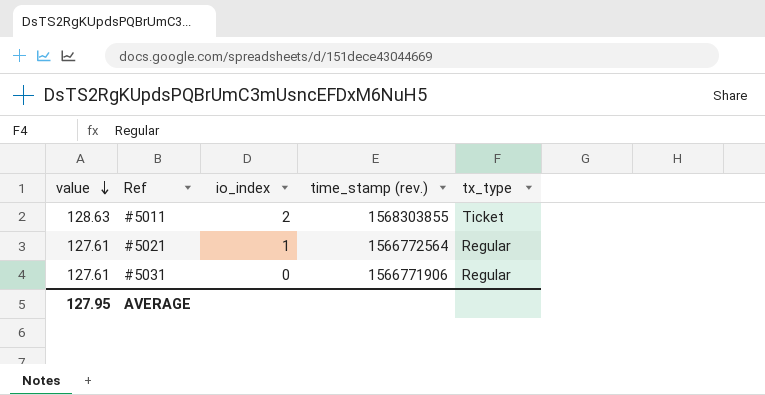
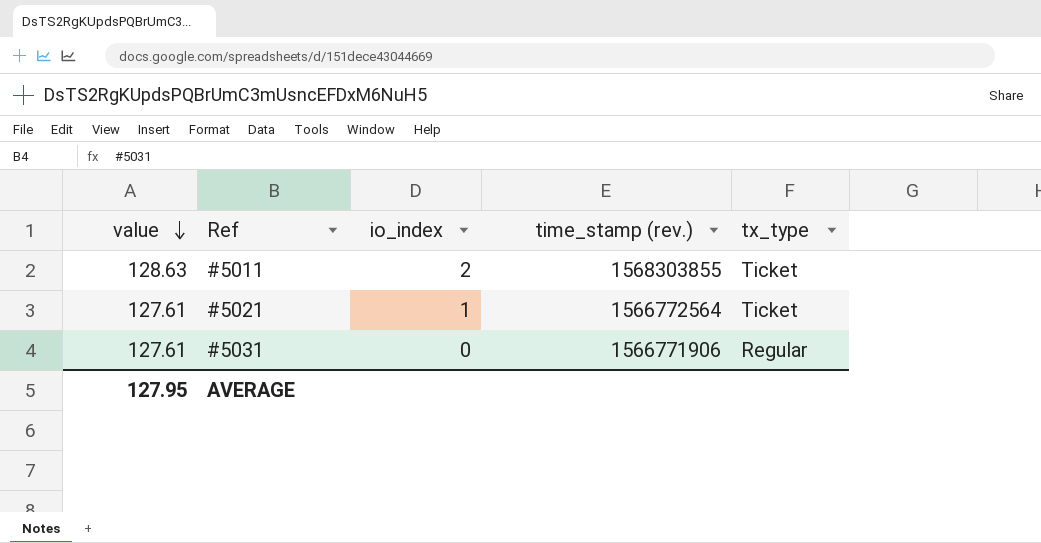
#5021 | tx_type: Regular -> Ticket

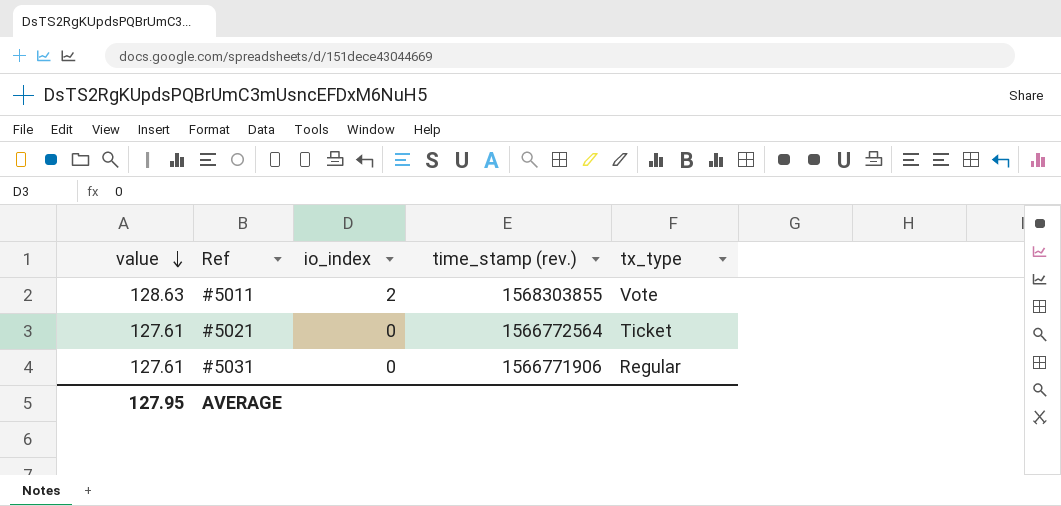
#5011 | tx_type: Ticket -> Vote
#5021 | io_index: 1 -> 0

